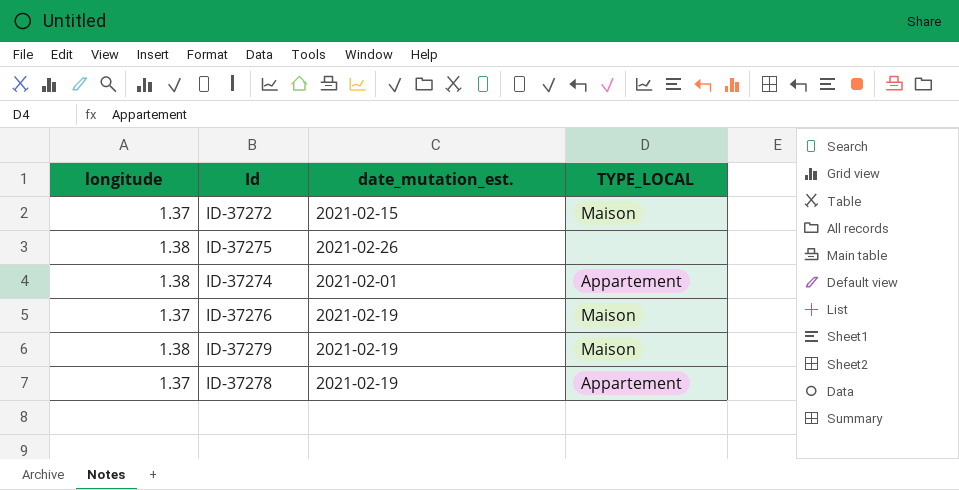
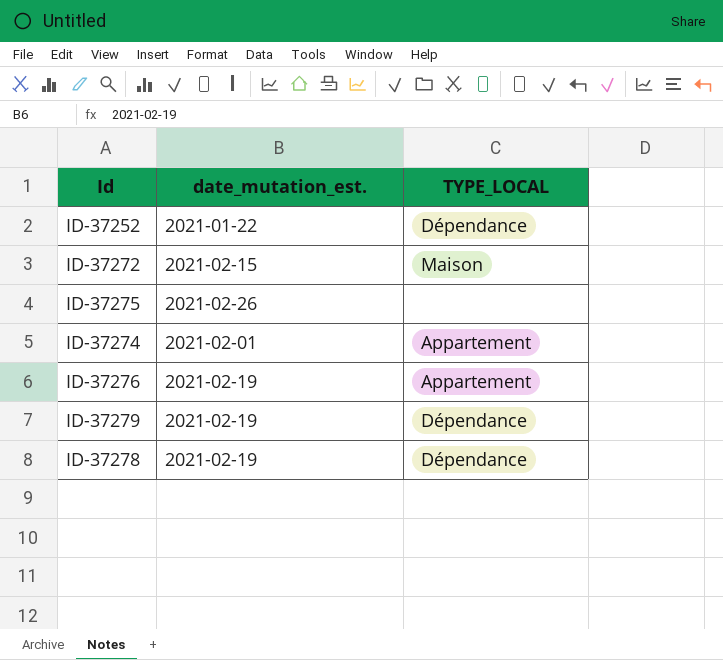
column longitude | position: 1 -> none
row ID-37252: none -> 2021-01-22 | Dépendance
ID-37276 | TYPE_LOCAL: Maison -> Appartement
ID-37279 | TYPE_LOCAL: Maison -> Dépendance
ID-37278 | TYPE_LOCAL: Appartement -> Dépendance

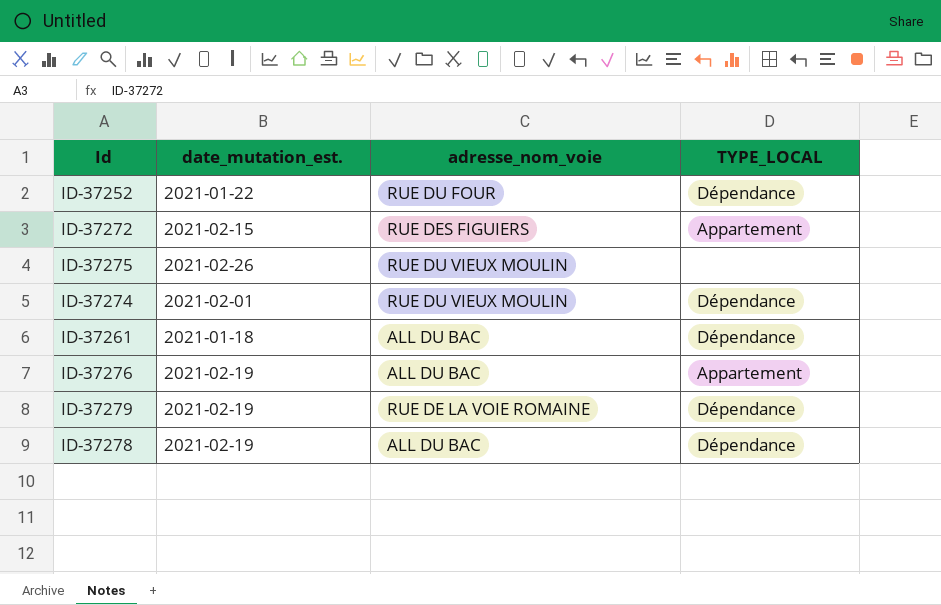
column adresse_nom_voie | position: none -> 3
ID-37272 | TYPE_LOCAL: Maison -> Appartement
ID-37274 | TYPE_LOCAL: Appartement -> Dépendance
row ID-37261: none -> 2021-01-18 | ALL DU BAC | Dépendance

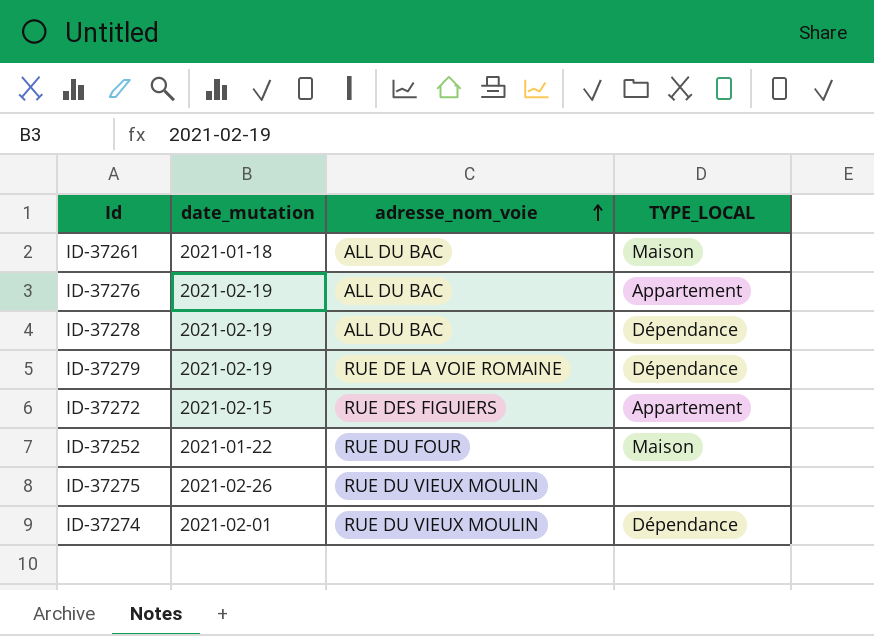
row order: none -> adresse_nom_voie ascending
column name: date_mutation_est. -> date_mutation
ID-37261 | TYPE_LOCAL: Dépendance -> Maison
ID-37252 | TYPE_LOCAL: Dépendance -> Maison

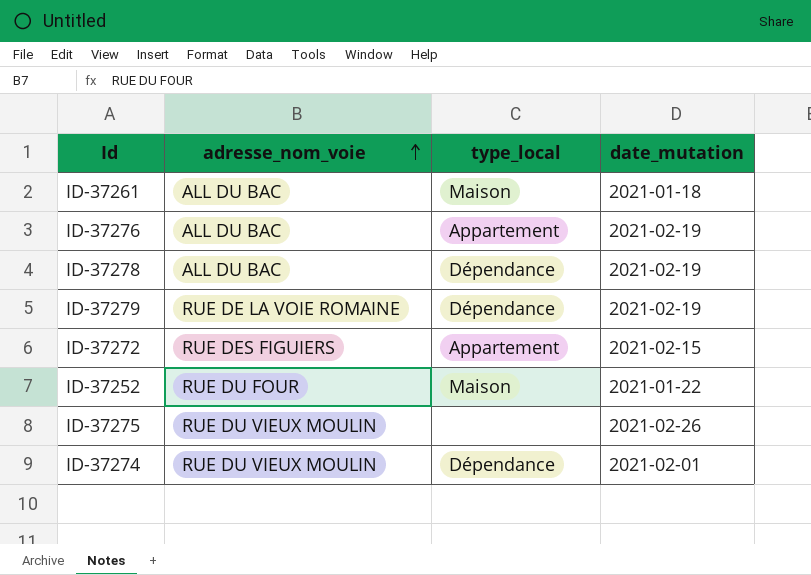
column name: TYPE_LOCAL -> type_local
column date_mutation | position: 2 -> 4

